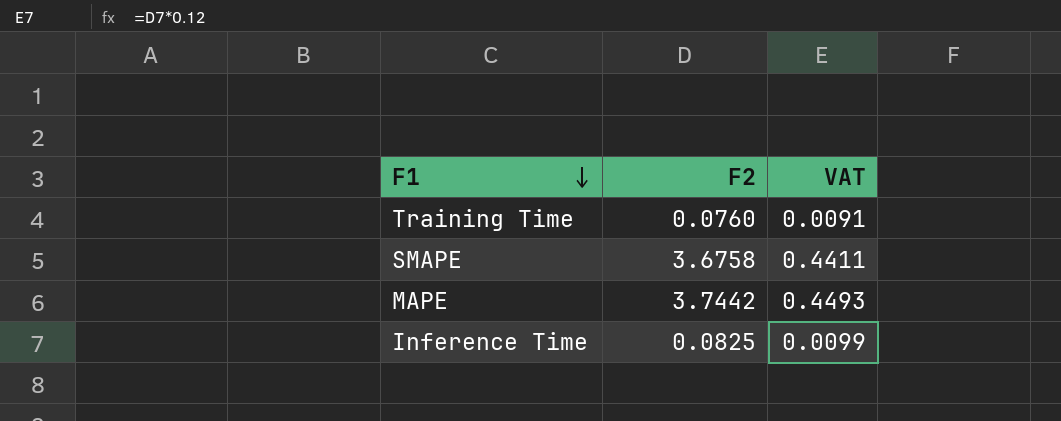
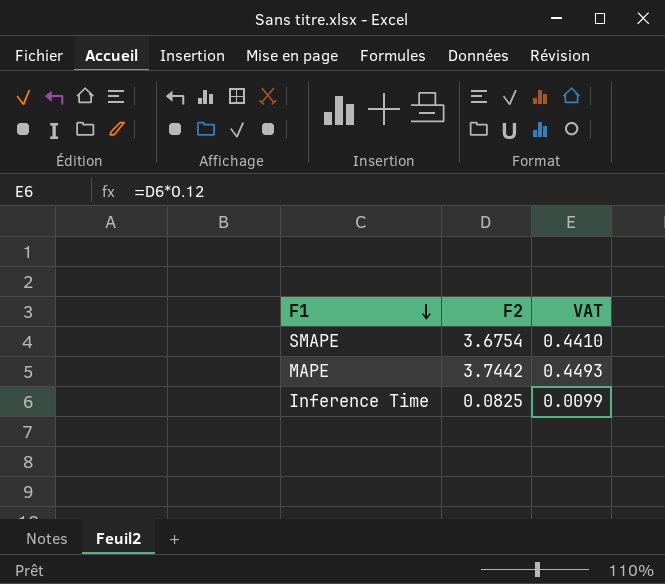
row Training Time: 0.0760 | 0.0091 -> none
SMAPE | F2: 3.6758 -> 3.6754
SMAPE | VAT: 0.4411 -> 0.4410

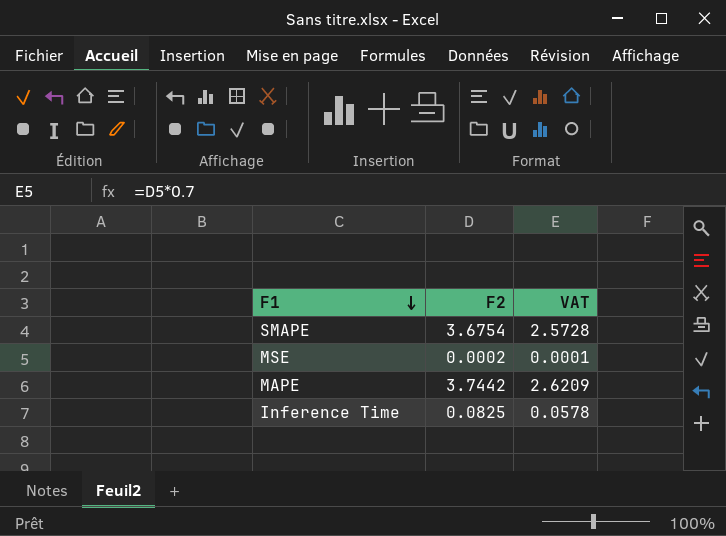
column VAT | formula: [F2] * 0.12 -> [F2] * 0.7
row MSE: none -> 0.0002 | 0.0001

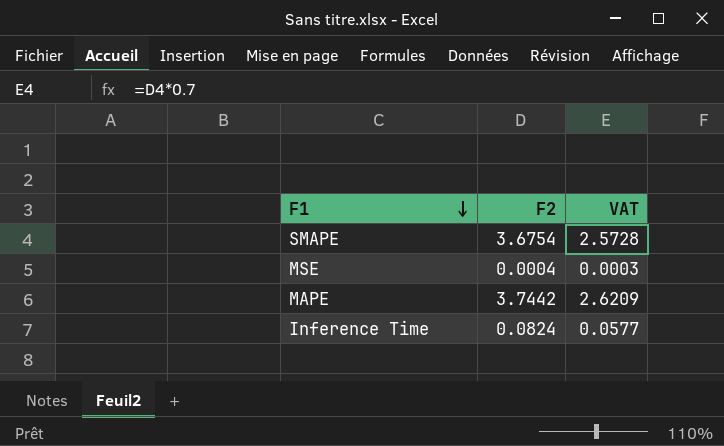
MSE | F2: 0.0002 -> 0.0004
MSE | VAT: 0.0001 -> 0.0003
Inference Time | F2: 0.0825 -> 0.0824
Inference Time | VAT: 0.0578 -> 0.0577

